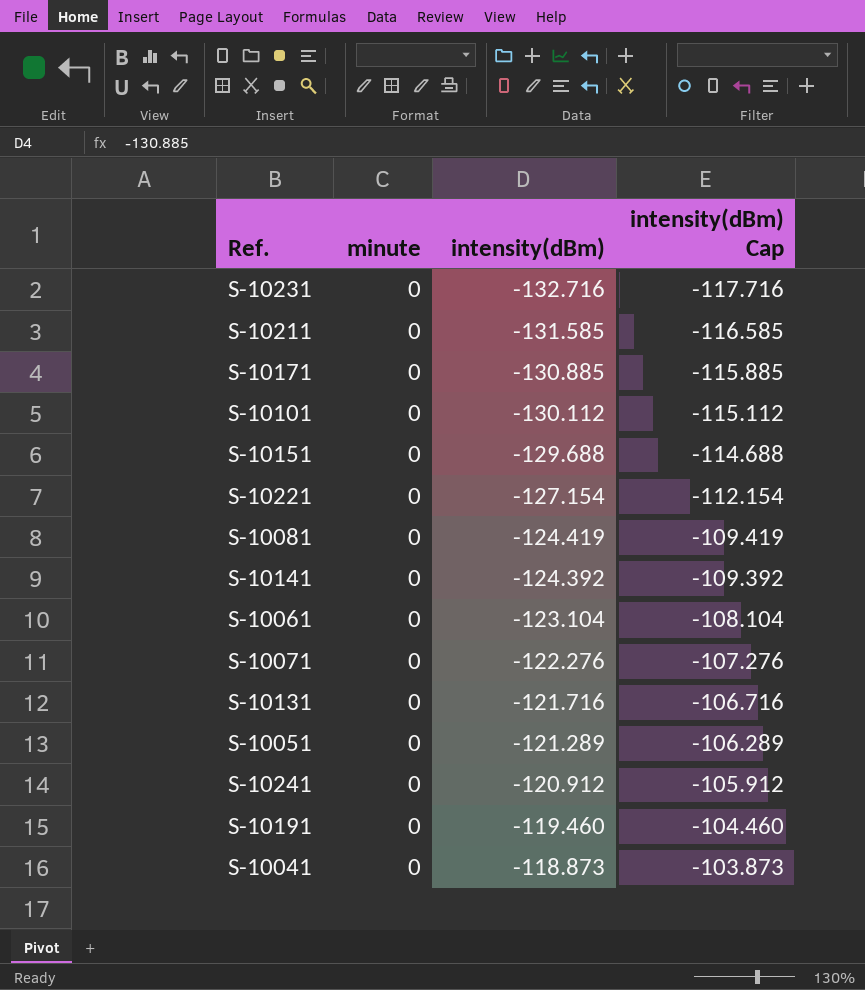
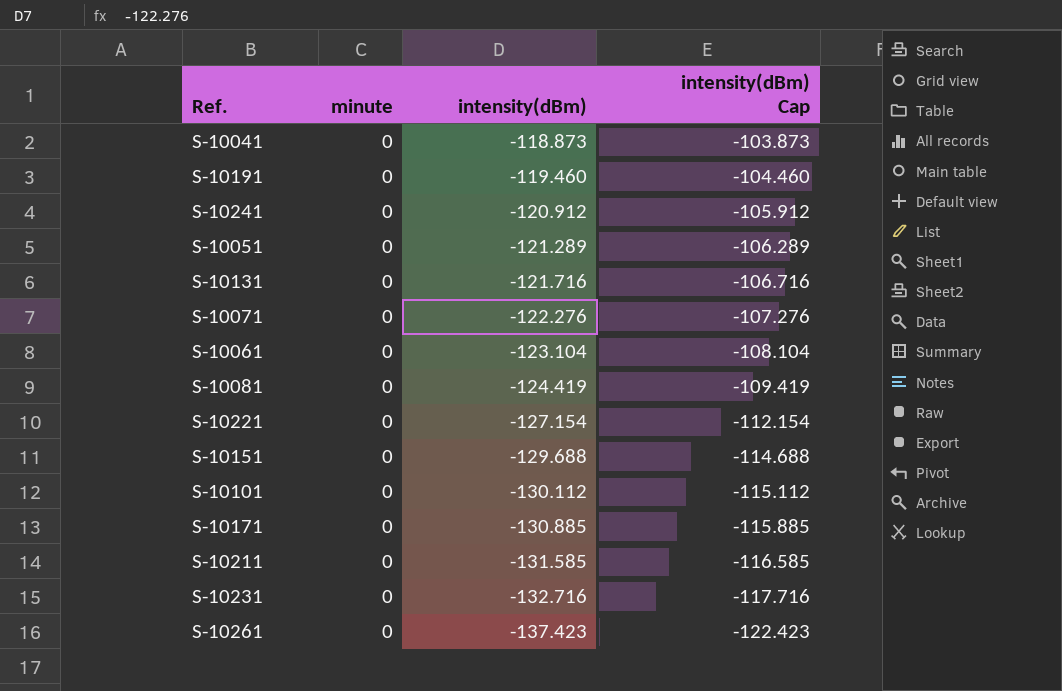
row order: intensity(dBm) ascending -> intensity(dBm) descending
row S-10141: 0 | -124.392 | -109.392 -> none
row S-10261: none -> 0 | -137.423 | -122.423

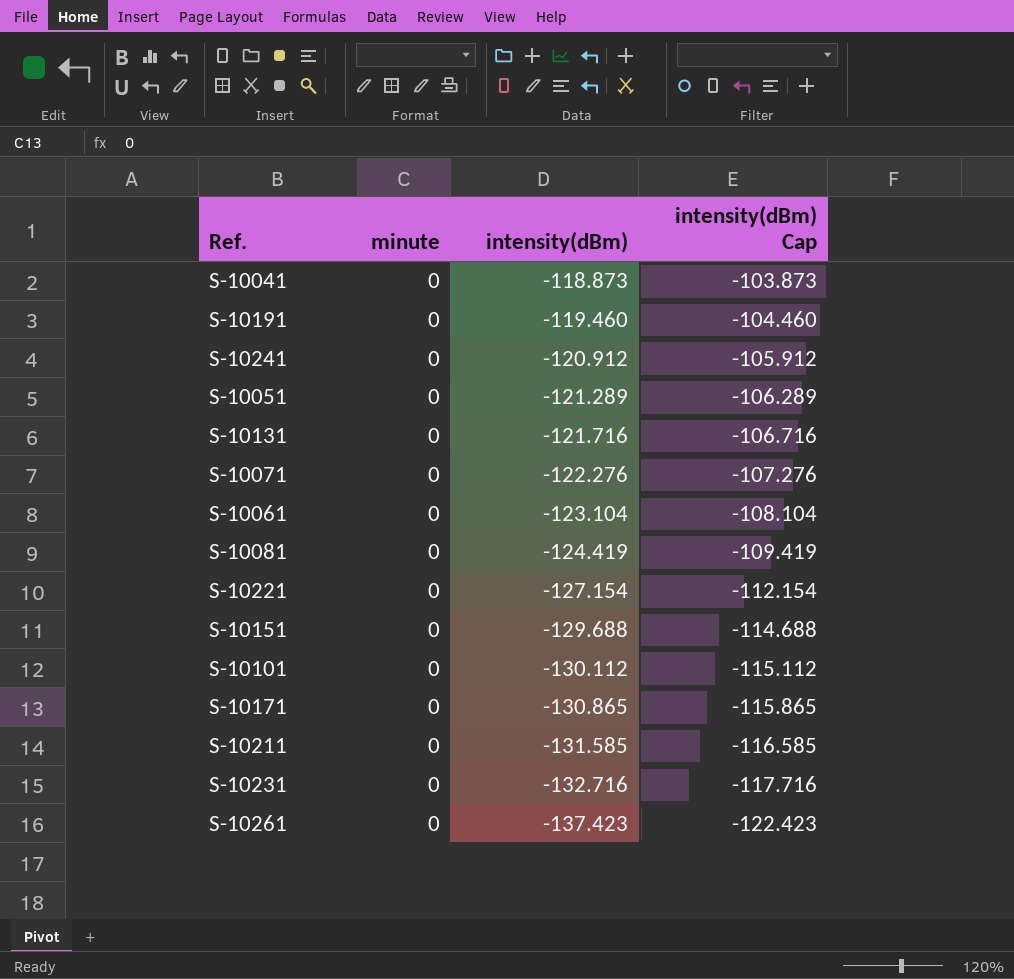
S-10171 | intensity(dBm): -130.885 -> -130.865
S-10171 | intensity(dBm) Cap: -115.885 -> -115.865

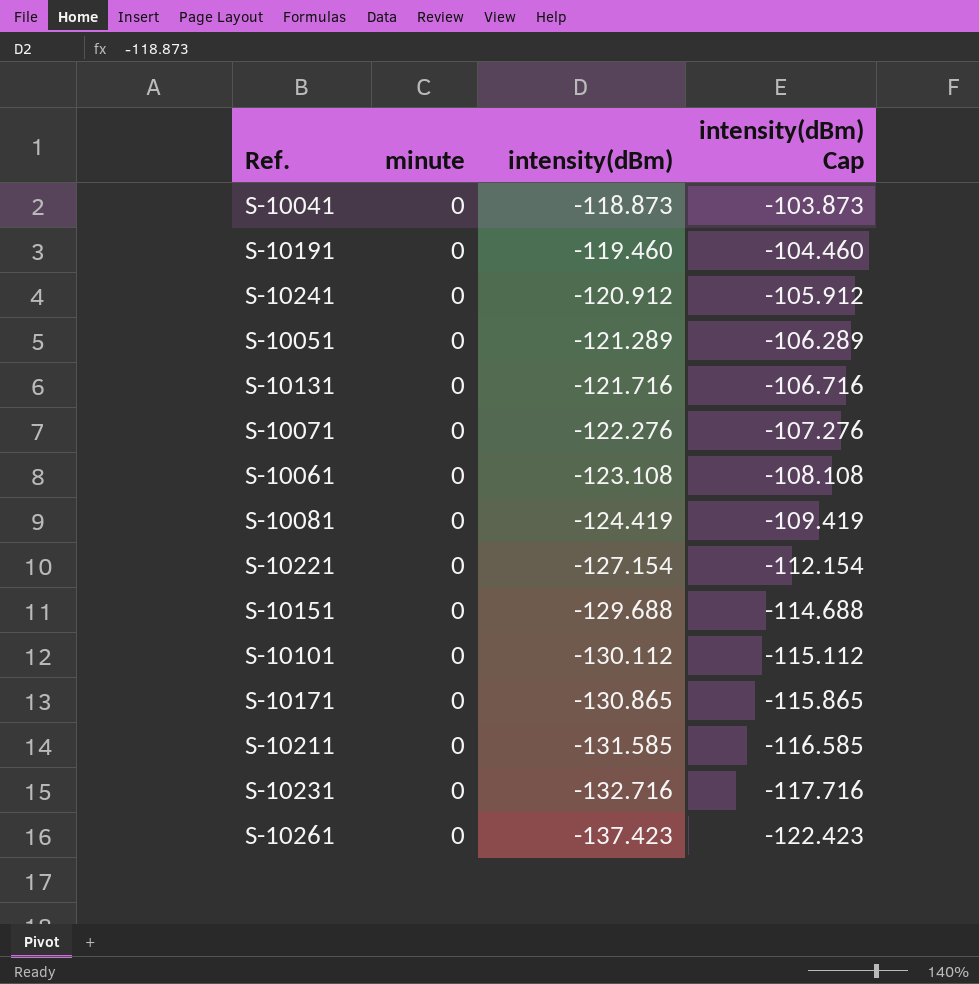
S-10061 | intensity(dBm): -123.104 -> -123.108
S-10061 | intensity(dBm) Cap: -108.104 -> -108.108

